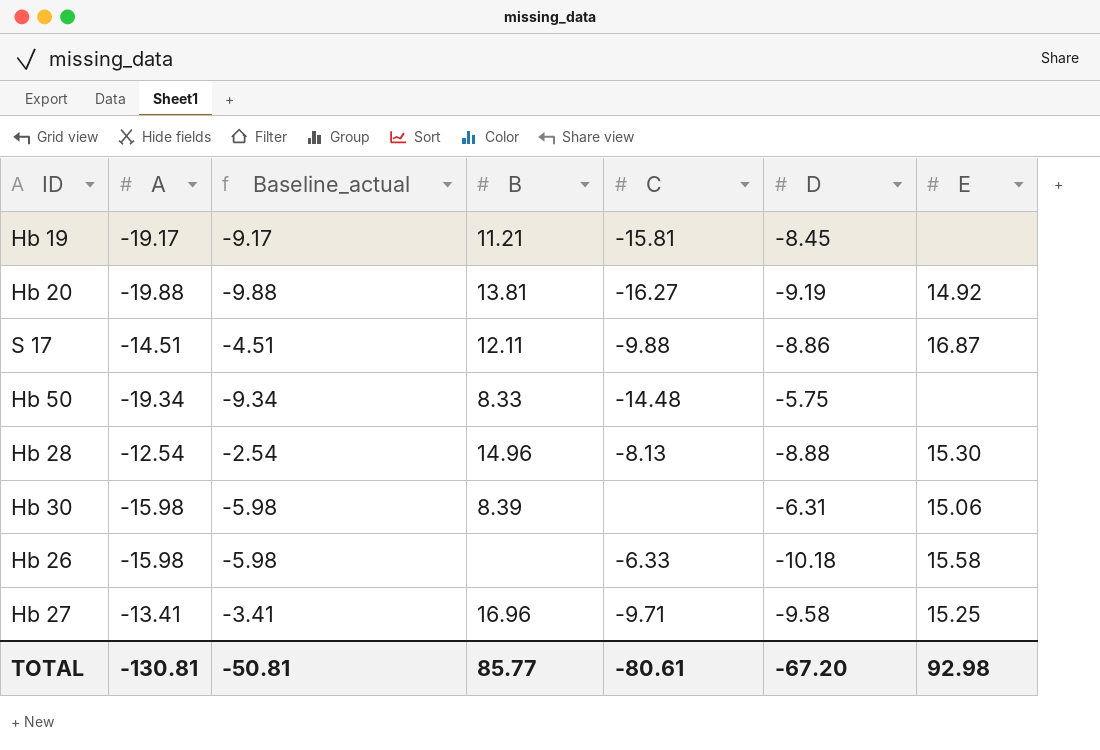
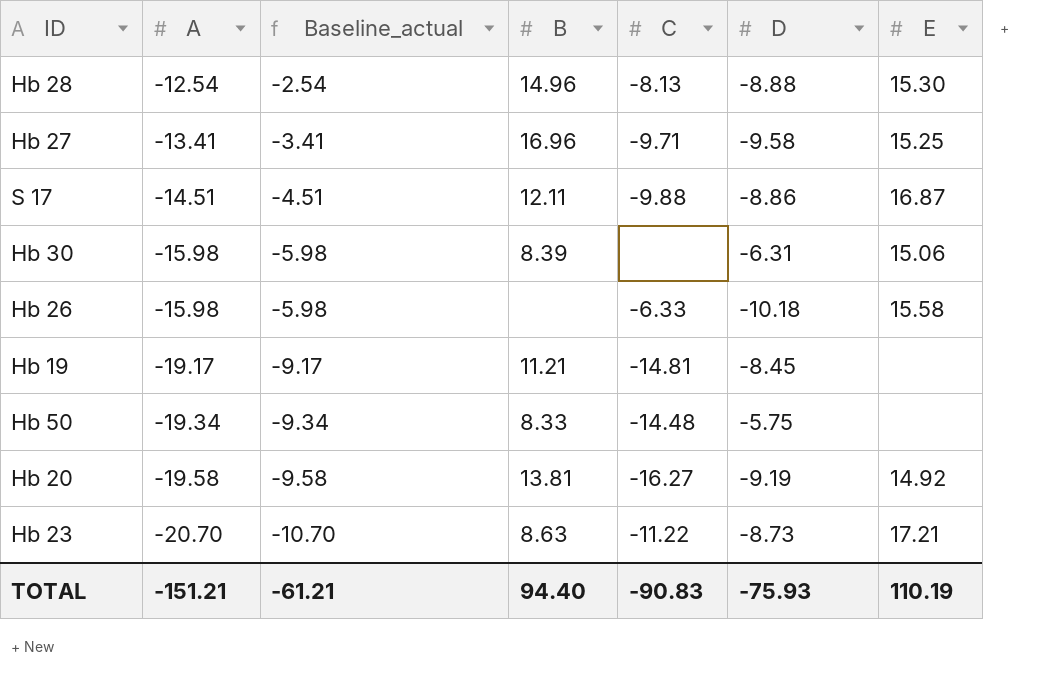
row order: none -> A descending
Hb 19 | C: -15.81 -> -14.81
Hb 20 | A: -19.88 -> -19.58
Hb 20 | Baseline_actual: -9.88 -> -9.58
row Hb 23: none -> -20.70 | -10.70 | 8.63 | -11.22 | -8.73 | 17.21
TOTAL | A: -130.81 -> -151.21
TOTAL | Baseline_actual: -50.81 -> -61.21
TOTAL | B: 85.77 -> 94.40
TOTAL | C: -80.61 -> -90.83
TOTAL | D: -67.20 -> -75.93
TOTAL | E: 92.98 -> 110.19

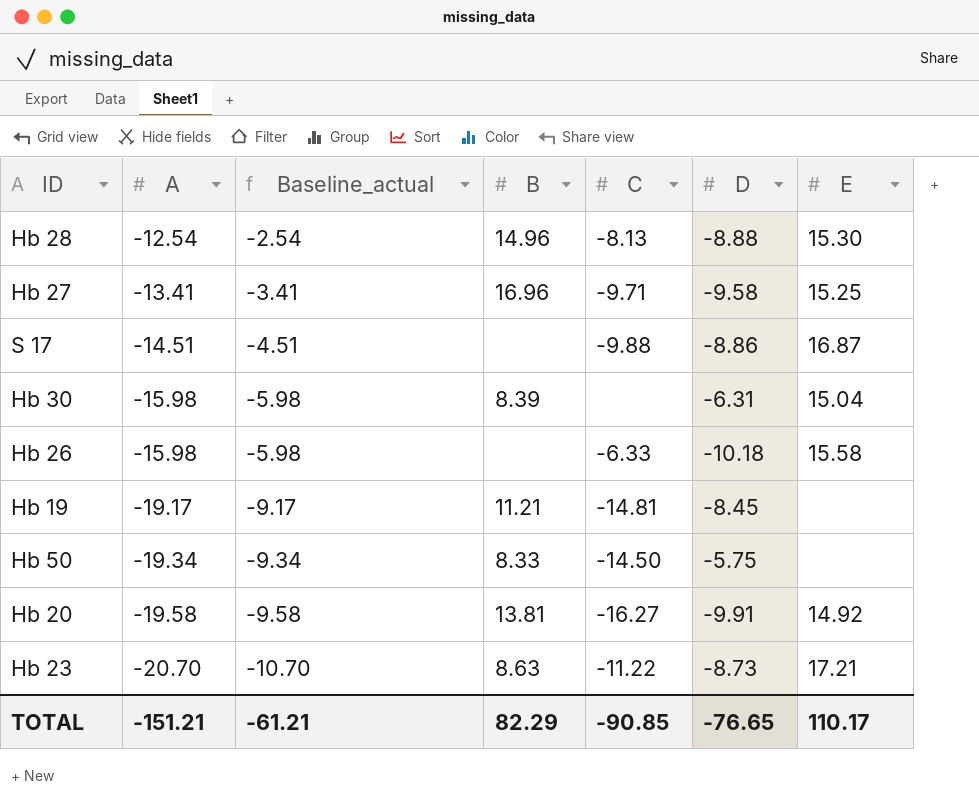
S 17 | B: 12.11 -> none
Hb 30 | E: 15.06 -> 15.04
Hb 50 | C: -14.48 -> -14.50
Hb 20 | D: -9.19 -> -9.91
TOTAL | B: 94.40 -> 82.29
TOTAL | C: -90.83 -> -90.85
TOTAL | D: -75.93 -> -76.65
TOTAL | E: 110.19 -> 110.17

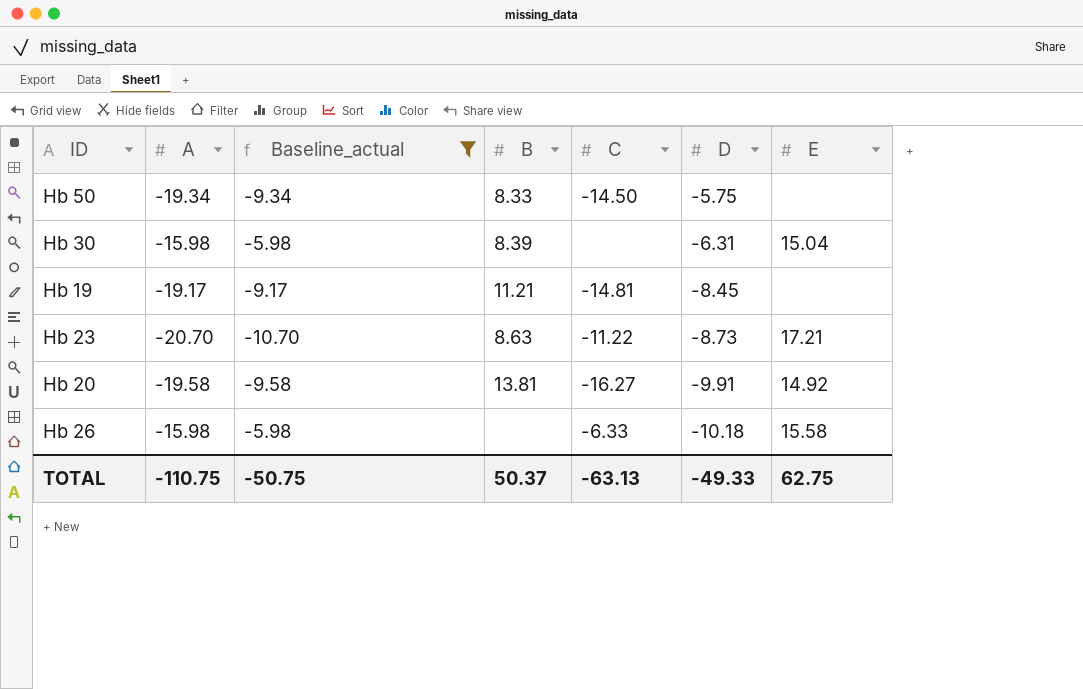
filter: none -> Baseline_actual <= -5.98
row order: A descending -> D descending
TOTAL | A: -151.21 -> -110.75
TOTAL | Baseline_actual: -61.21 -> -50.75
TOTAL | B: 82.29 -> 50.37
TOTAL | C: -90.85 -> -63.13
TOTAL | D: -76.65 -> -49.33
TOTAL | E: 110.17 -> 62.75

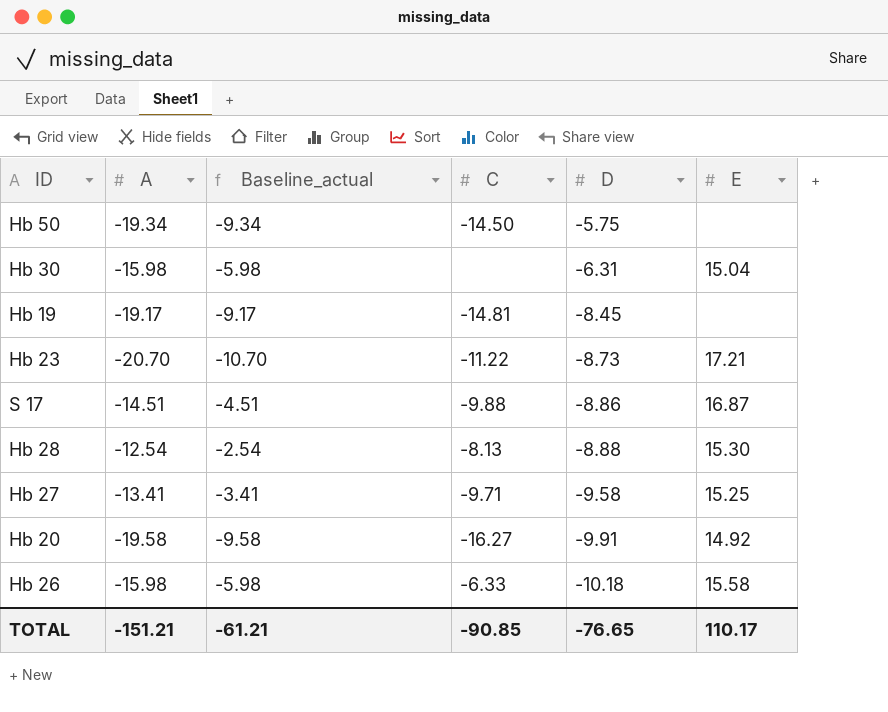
filter: Baseline_actual <= -5.98 -> none
column B | position: 4 -> none
TOTAL | A: -110.75 -> -151.21
TOTAL | Baseline_actual: -50.75 -> -61.21
TOTAL | C: -63.13 -> -90.85
TOTAL | D: -49.33 -> -76.65
TOTAL | E: 62.75 -> 110.17

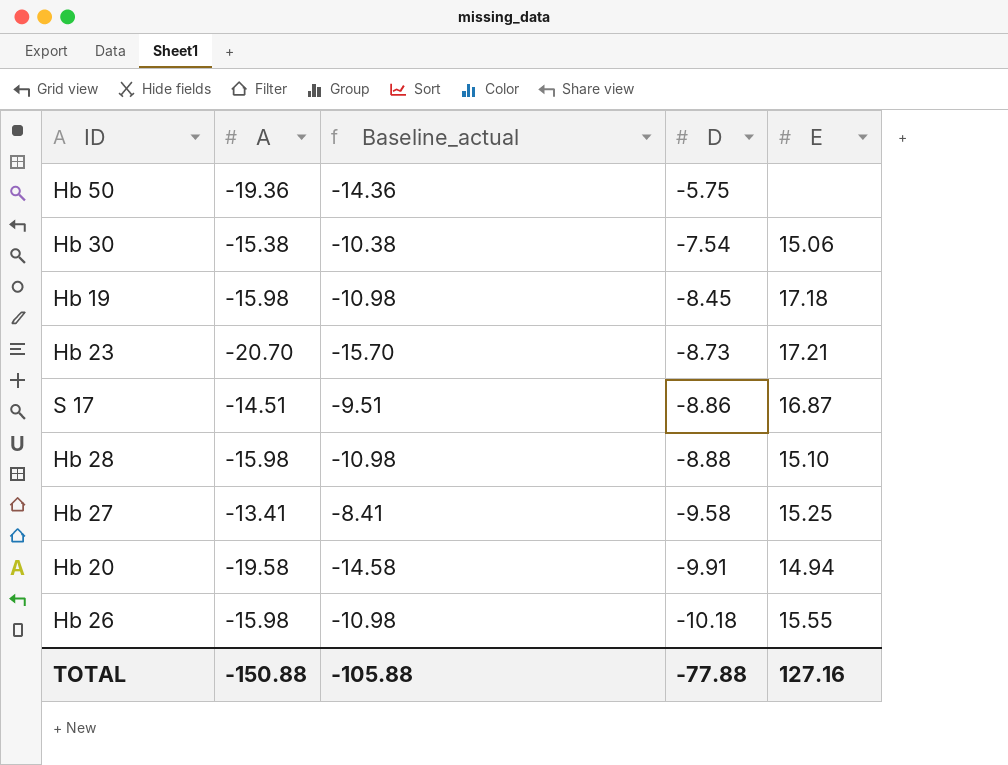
column C | position: 4 -> none
column Baseline_actual | formula: [A] + 10 -> [A] + 5
Hb 50 | A: -19.34 -> -19.36
Hb 30 | A: -15.98 -> -15.38
Hb 30 | D: -6.31 -> -7.54
Hb 30 | E: 15.04 -> 15.06
Hb 19 | A: -19.17 -> -15.98
Hb 19 | E: none -> 17.18
Hb 28 | A: -12.54 -> -15.98
Hb 28 | E: 15.30 -> 15.10
Hb 20 | E: 14.92 -> 14.94
Hb 26 | E: 15.58 -> 15.55
TOTAL | A: -151.21 -> -150.88
TOTAL | Baseline_actual: -61.21 -> -105.88
TOTAL | D: -76.65 -> -77.88
TOTAL | E: 110.17 -> 127.16

